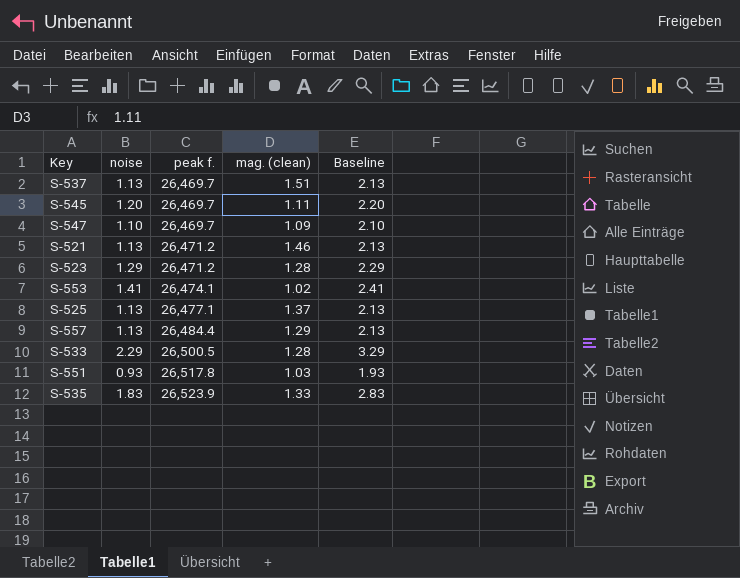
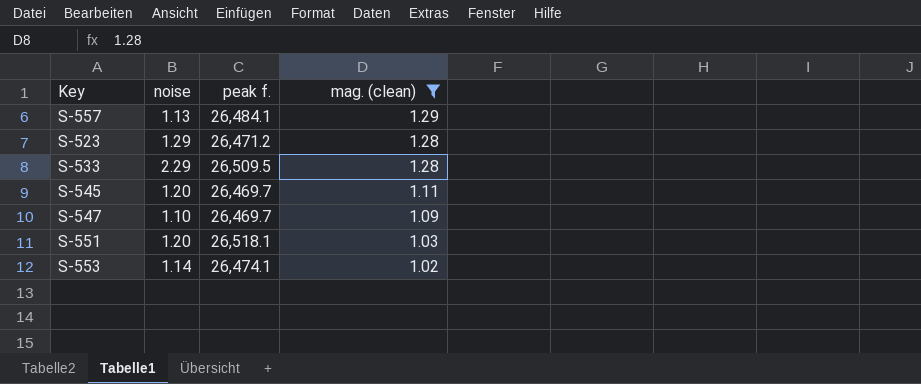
filter: none -> mag. (clean) <= 1.29
row order: peak f. ascending -> mag. (clean) descending
column Baseline | formula: [noise] + 1 -> none
S-557 | peak f.: 26,484.4 -> 26,484.1
S-533 | peak f.: 26,500.5 -> 26,509.5
S-551 | noise: 0.93 -> 1.20
S-551 | peak f.: 26,517.8 -> 26,518.1
S-553 | noise: 1.41 -> 1.14

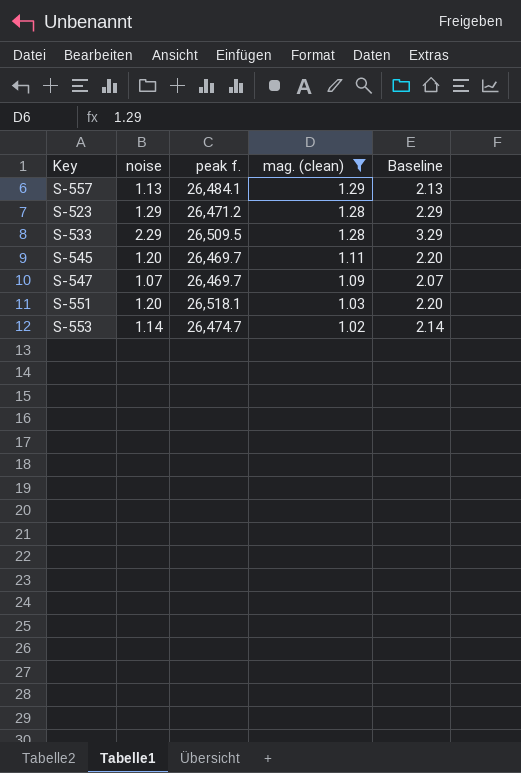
column Baseline | formula: none -> [noise] + 1
S-547 | noise: 1.10 -> 1.07
S-553 | peak f.: 26,474.1 -> 26,474.7

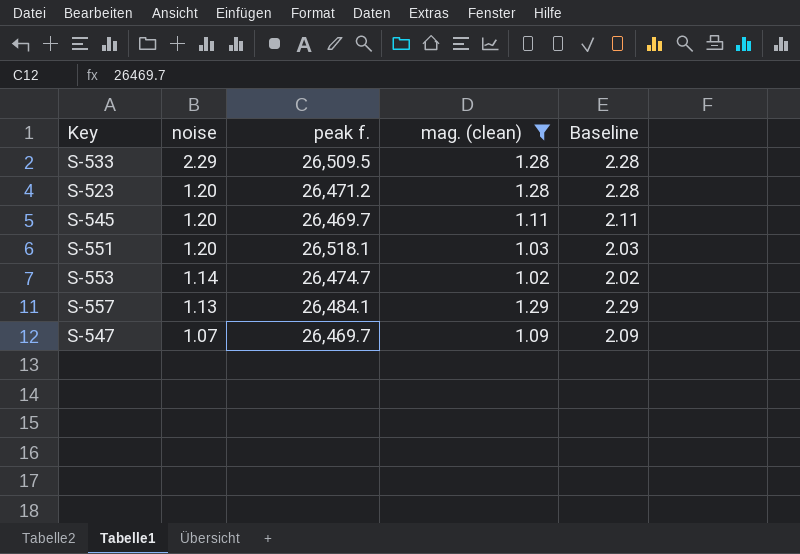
row order: mag. (clean) descending -> noise descending
column Baseline | formula: [noise] + 1 -> [mag. (clean)] + 1
S-523 | noise: 1.29 -> 1.20

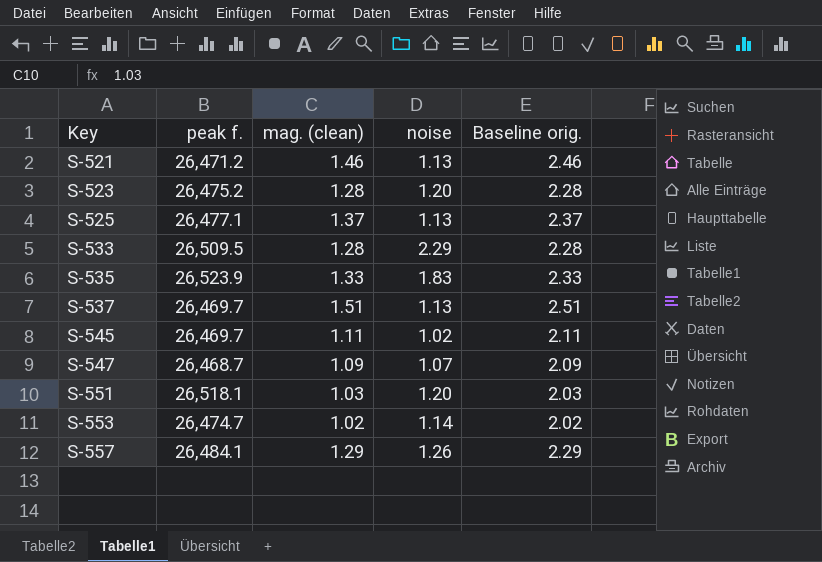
filter: mag. (clean) <= 1.29 -> none
row order: noise descending -> Key ascending
column noise | position: 2 -> 4
column name: Baseline -> Baseline orig.
S-523 | peak f.: 26,471.2 -> 26,475.2
S-545 | noise: 1.20 -> 1.02
S-547 | peak f.: 26,469.7 -> 26,468.7
S-557 | noise: 1.13 -> 1.26

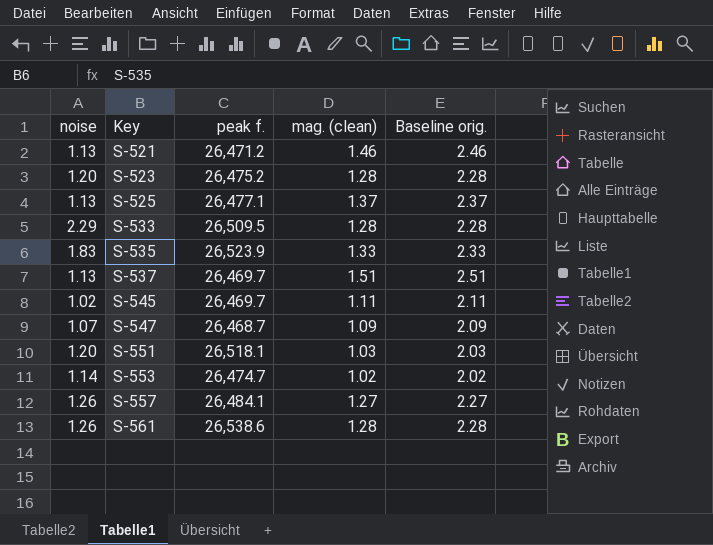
column noise | position: 4 -> 1
S-557 | mag. (clean): 1.29 -> 1.27
S-557 | Baseline orig.: 2.29 -> 2.27
row S-561: none -> 1.26 | 26,538.6 | 1.28 | 2.28

